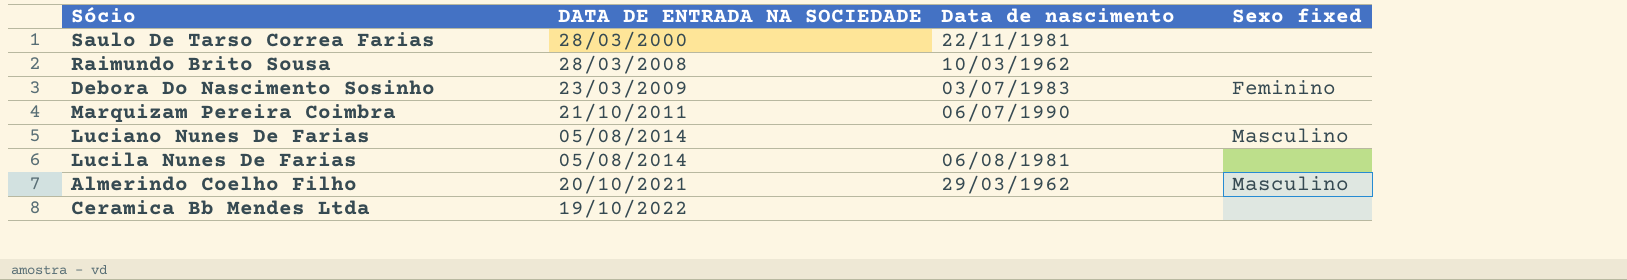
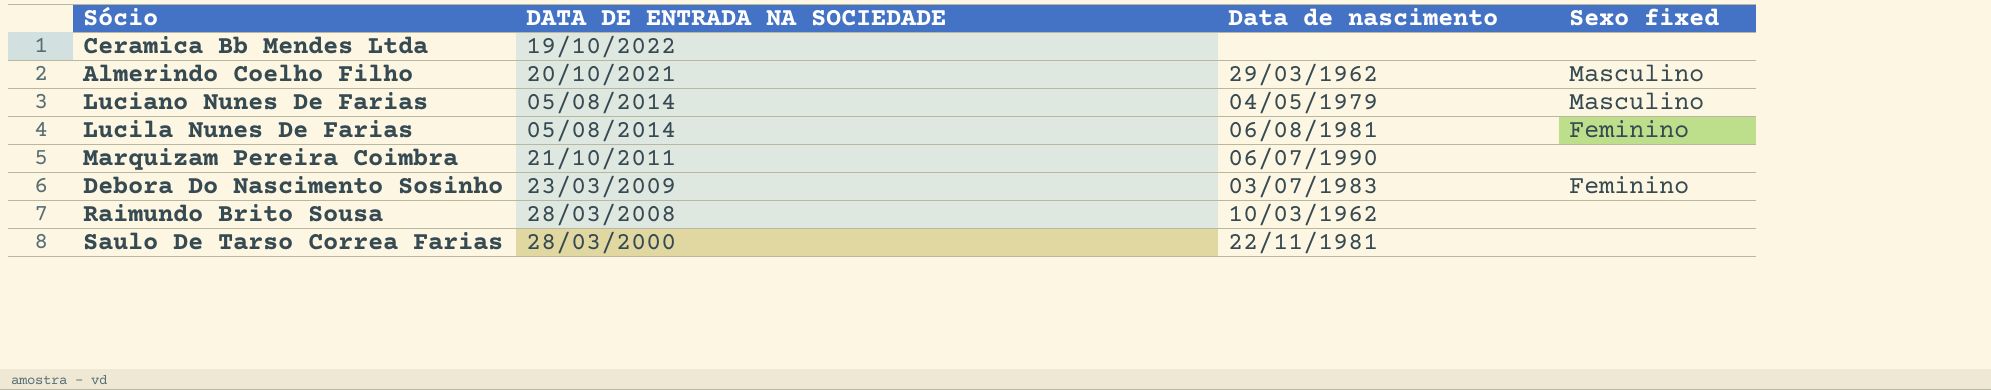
row order: DATA DE ENTRADA NA SOCIEDADE ascending -> DATA DE ENTRADA NA SOCIEDADE descending
Luciano Nunes De Farias | Data de nascimento: none -> 04/05/1979
Lucila Nunes De Farias | Sexo fixed: none -> Feminino

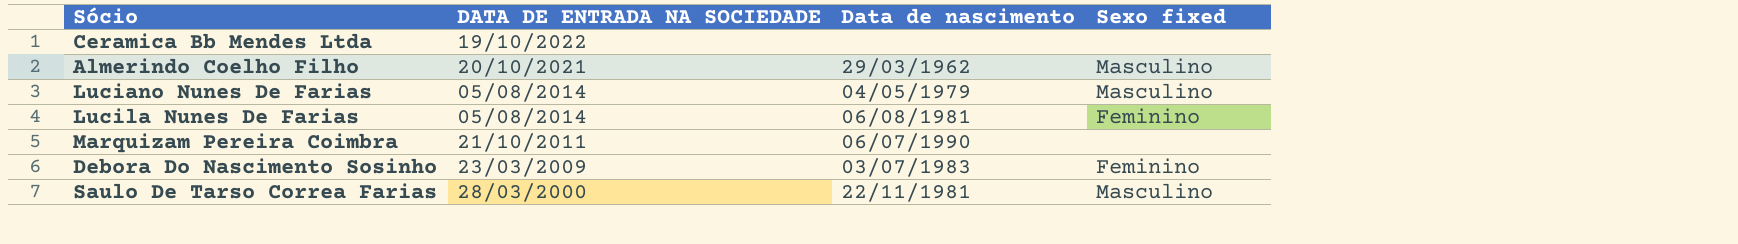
row Raimundo Brito Sousa: 28/03/2008 | 10/03/1962 | none -> none
Saulo De Tarso Correa Farias | Sexo fixed: none -> Masculino

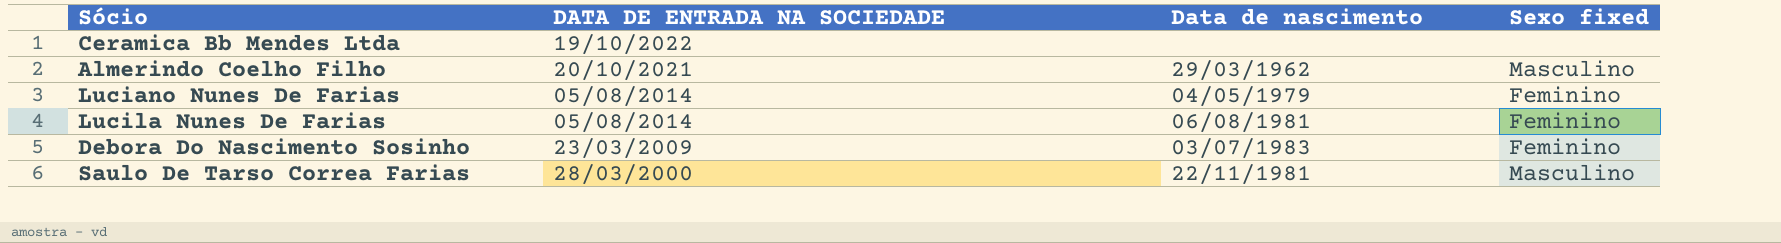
row Marquizam Pereira Coimbra: 21/10/2011 | 06/07/1990 | none -> none
Luciano Nunes De Farias | Sexo fixed: Masculino -> Feminino

